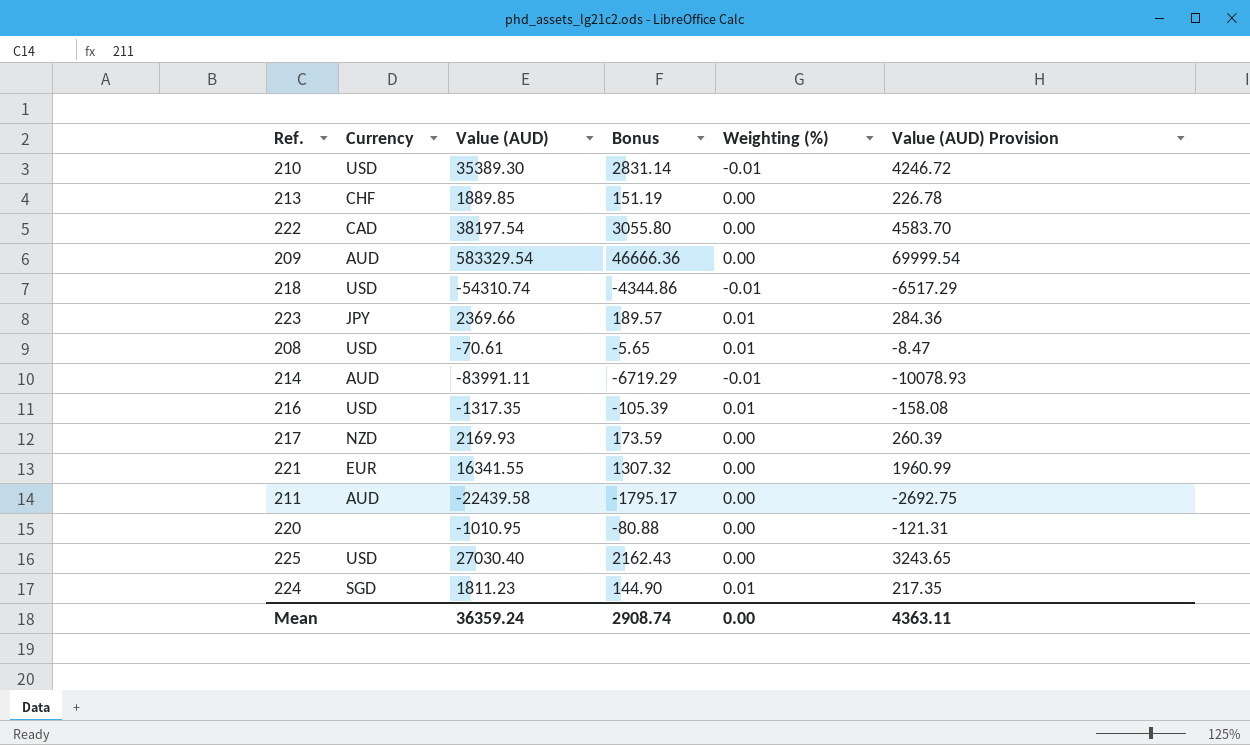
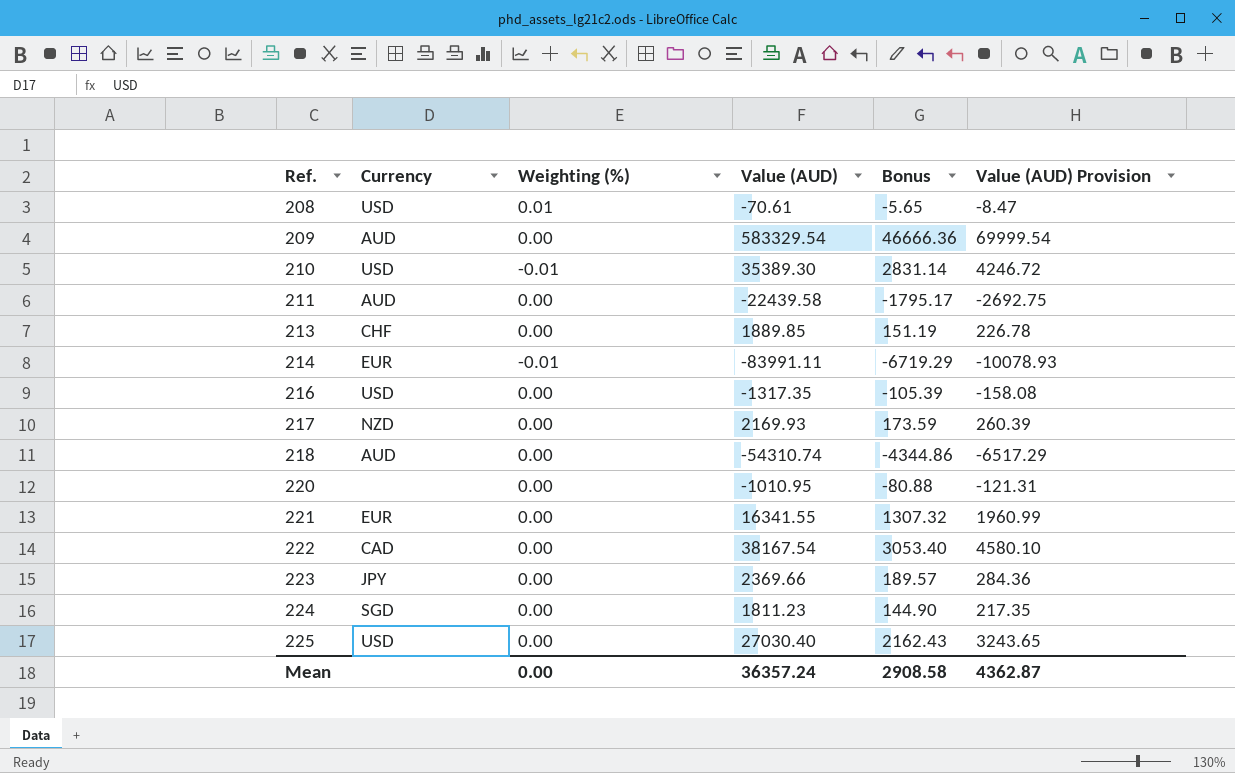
row order: none -> Ref. ascending
column Weighting (%) | position: 5 -> 3
214 | Currency: AUD -> EUR
216 | Weighting (%): 0.01 -> 0.00
218 | Currency: USD -> AUD
218 | Weighting (%): -0.01 -> 0.00
222 | Value (AUD): 38197.54 -> 38167.54
222 | Bonus: 3055.80 -> 3053.40
222 | Value (AUD) Provision: 4583.70 -> 4580.10
223 | Weighting (%): 0.01 -> 0.00
224 | Weighting (%): 0.01 -> 0.00
Mean | Value (AUD): 36359.24 -> 36357.24
Mean | Bonus: 2908.74 -> 2908.58
Mean | Value (AUD) Provision: 4363.11 -> 4362.87

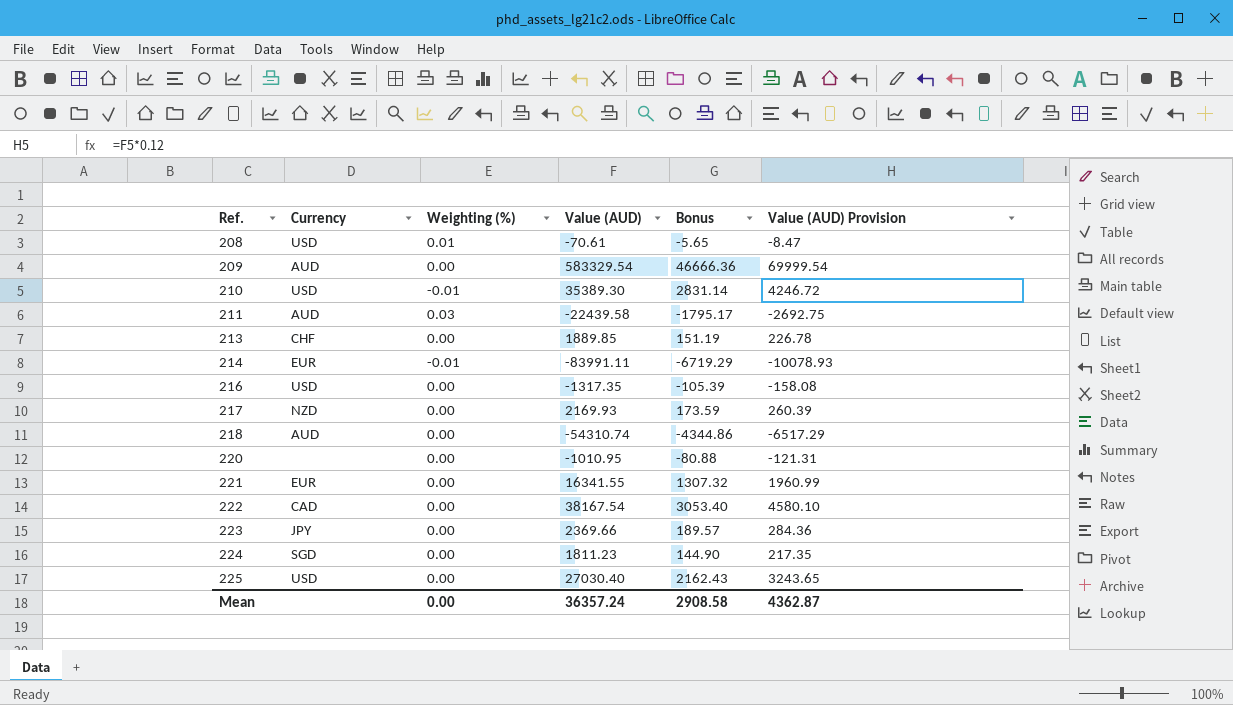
211 | Weighting (%): 0.00 -> 0.03

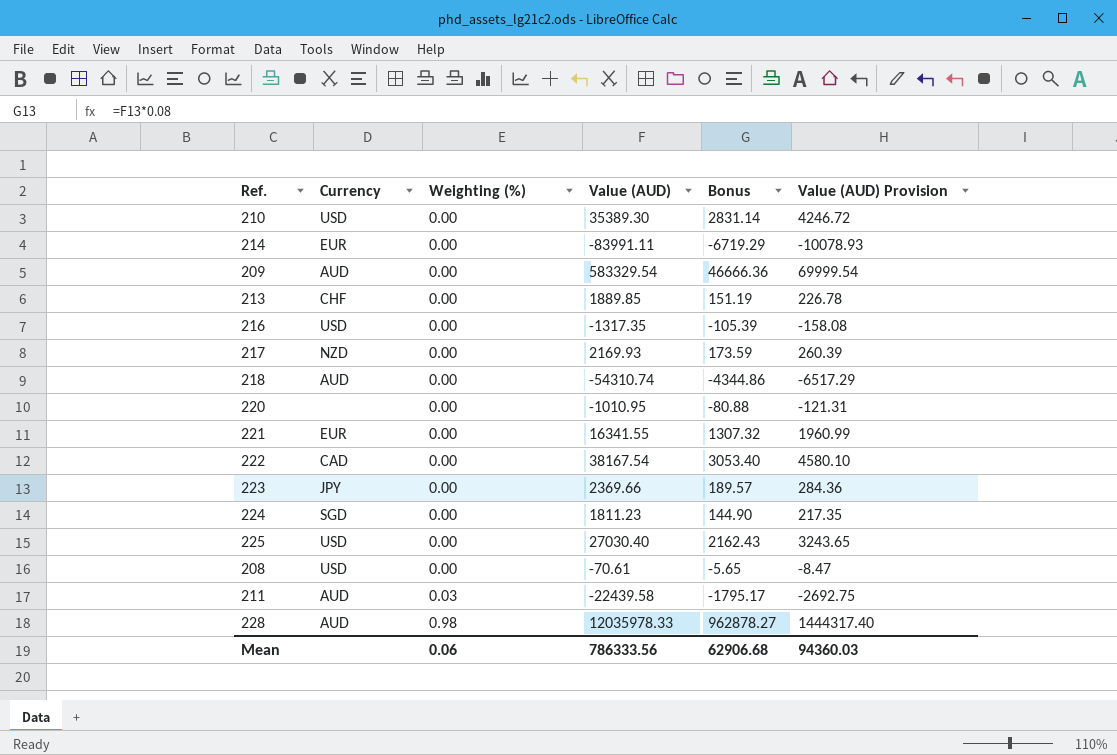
row order: Ref. ascending -> Weighting (%) ascending
210 | Weighting (%): -0.01 -> 0.00
214 | Weighting (%): -0.01 -> 0.00
208 | Weighting (%): 0.01 -> 0.00
row 228: none -> AUD | 0.98 | 12035978.33 | 962878.27 | 1444317.40
Mean | Weighting (%): 0.00 -> 0.06
Mean | Value (AUD): 36357.24 -> 786333.56
Mean | Bonus: 2908.58 -> 62906.68
Mean | Value (AUD) Provision: 4362.87 -> 94360.03

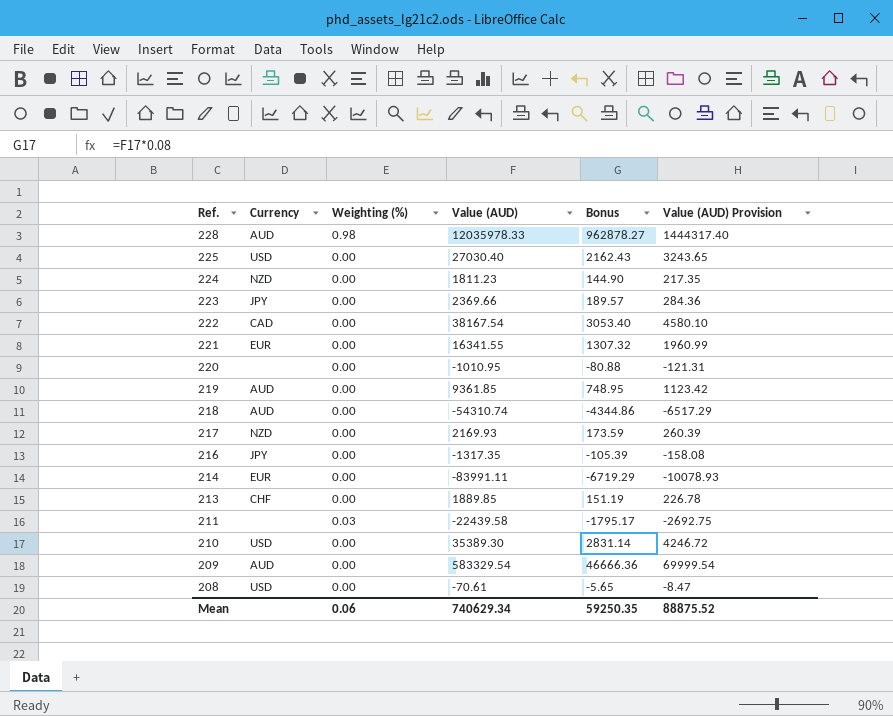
row order: Weighting (%) ascending -> Ref. descending
224 | Currency: SGD -> NZD
row 219: none -> AUD | 0.00 | 9361.85 | 748.95 | 1123.42
216 | Currency: USD -> JPY
211 | Currency: AUD -> none
Mean | Value (AUD): 786333.56 -> 740629.34
Mean | Bonus: 62906.68 -> 59250.35
Mean | Value (AUD) Provision: 94360.03 -> 88875.52

